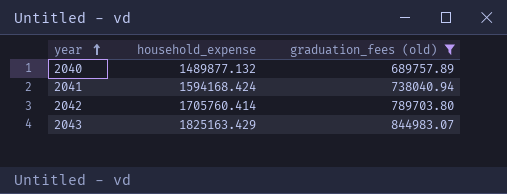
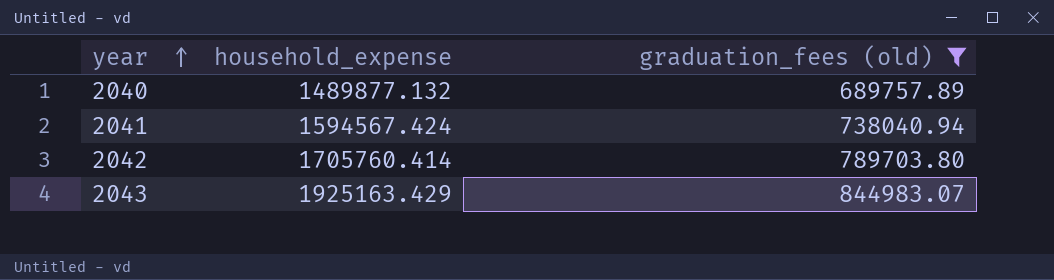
2041 | household_expense: 1594168.424 -> 1594567.424
2043 | household_expense: 1825163.429 -> 1925163.429

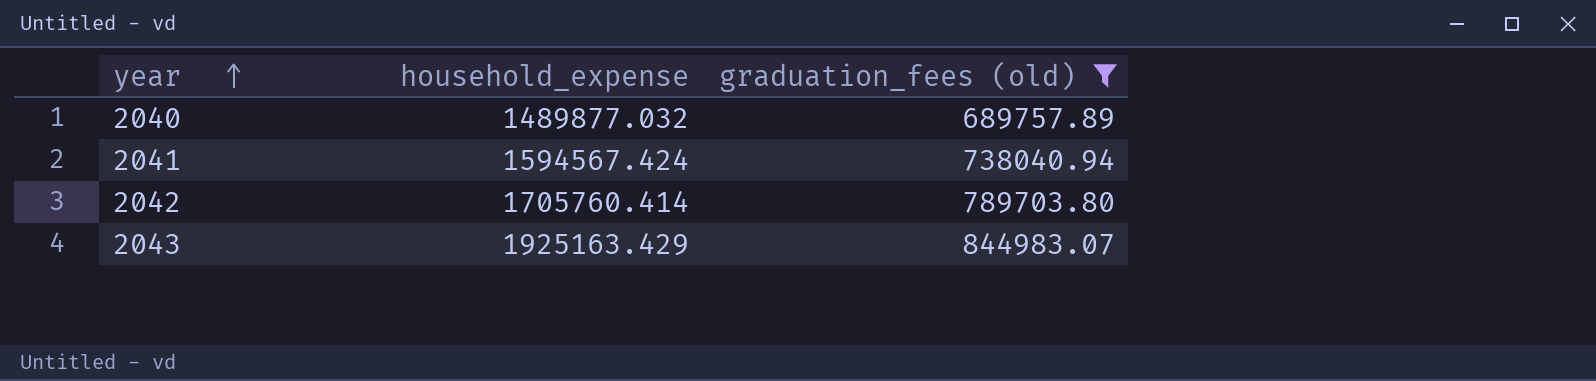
2040 | household_expense: 1489877.132 -> 1489877.032

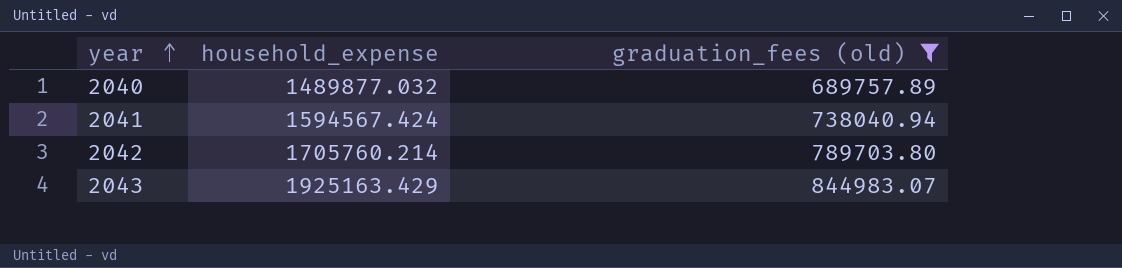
2042 | household_expense: 1705760.414 -> 1705760.214

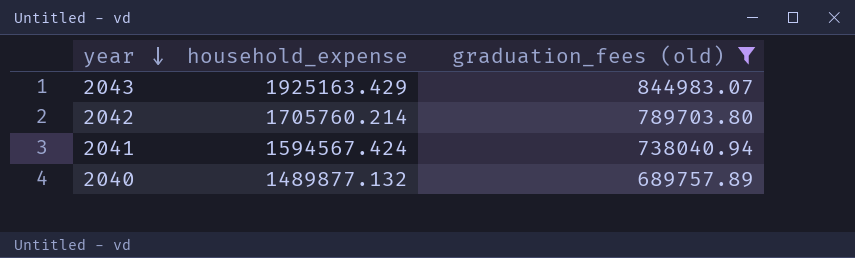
row order: year ascending -> year descending
2040 | household_expense: 1489877.032 -> 1489877.132

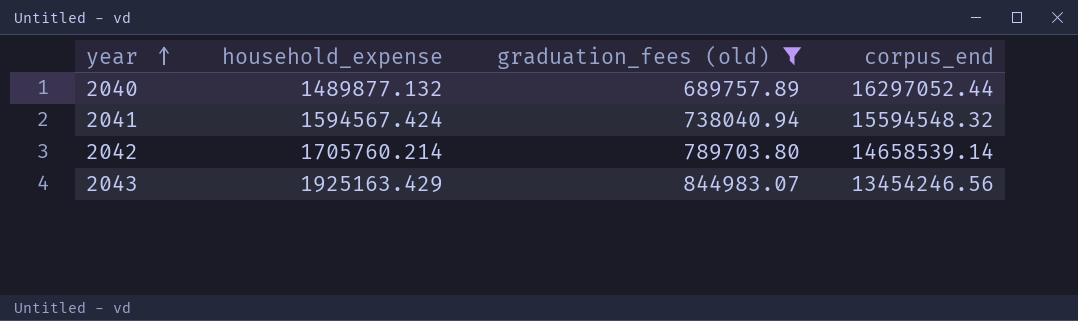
row order: year descending -> year ascending
column corpus_end | position: none -> 4

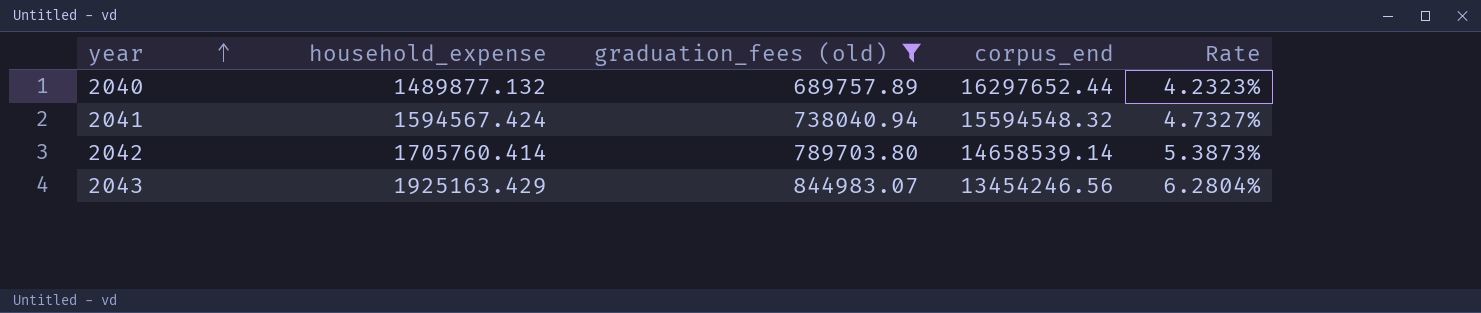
column Rate | formula: none -> [graduation_fees (old)] / [corpus_end]
2040 | corpus_end: 16297052.44 -> 16297652.44
2042 | household_expense: 1705760.214 -> 1705760.414

